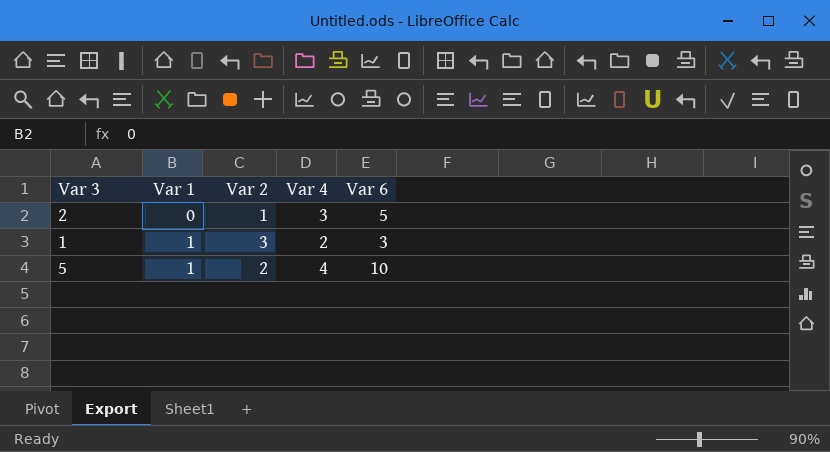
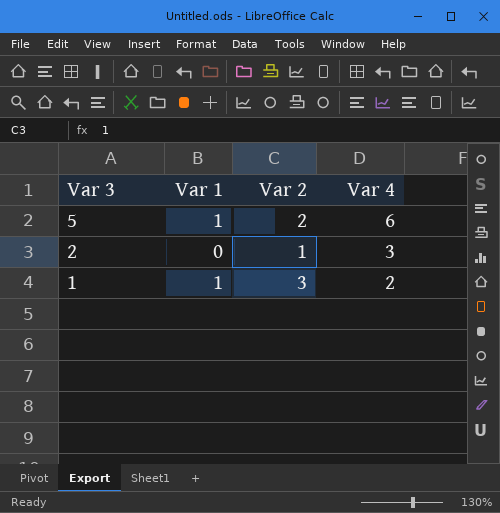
row order: Var 1 ascending -> Var 3 descending
column Var 6 | position: 5 -> none
5 | Var 4: 4 -> 6

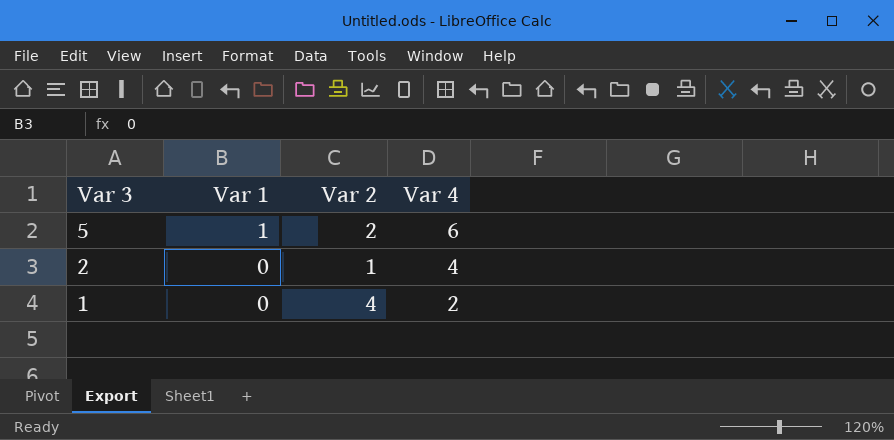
2 | Var 4: 3 -> 4
1 | Var 1: 1 -> 0
1 | Var 2: 3 -> 4

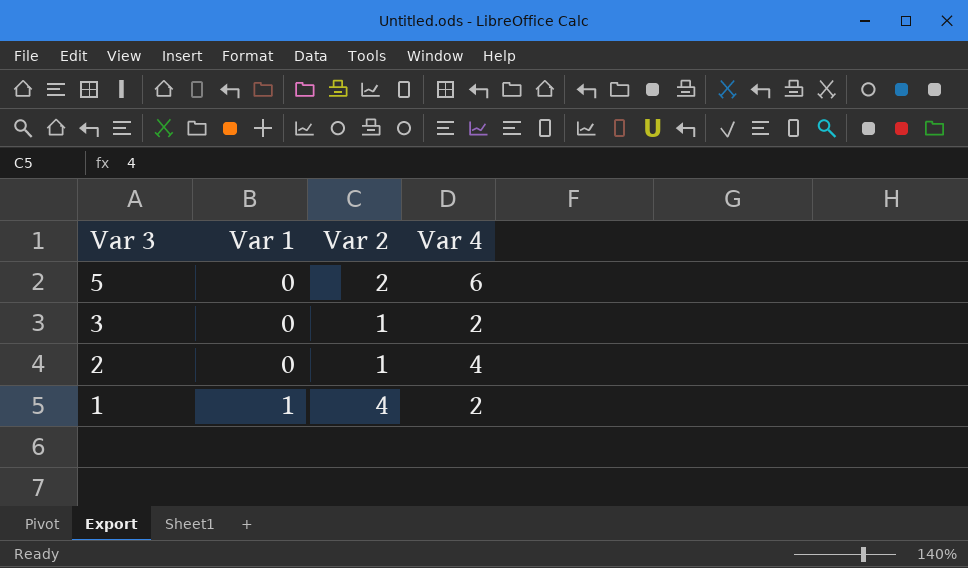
5 | Var 1: 1 -> 0
row 3: none -> 0 | 1 | 2
1 | Var 1: 0 -> 1

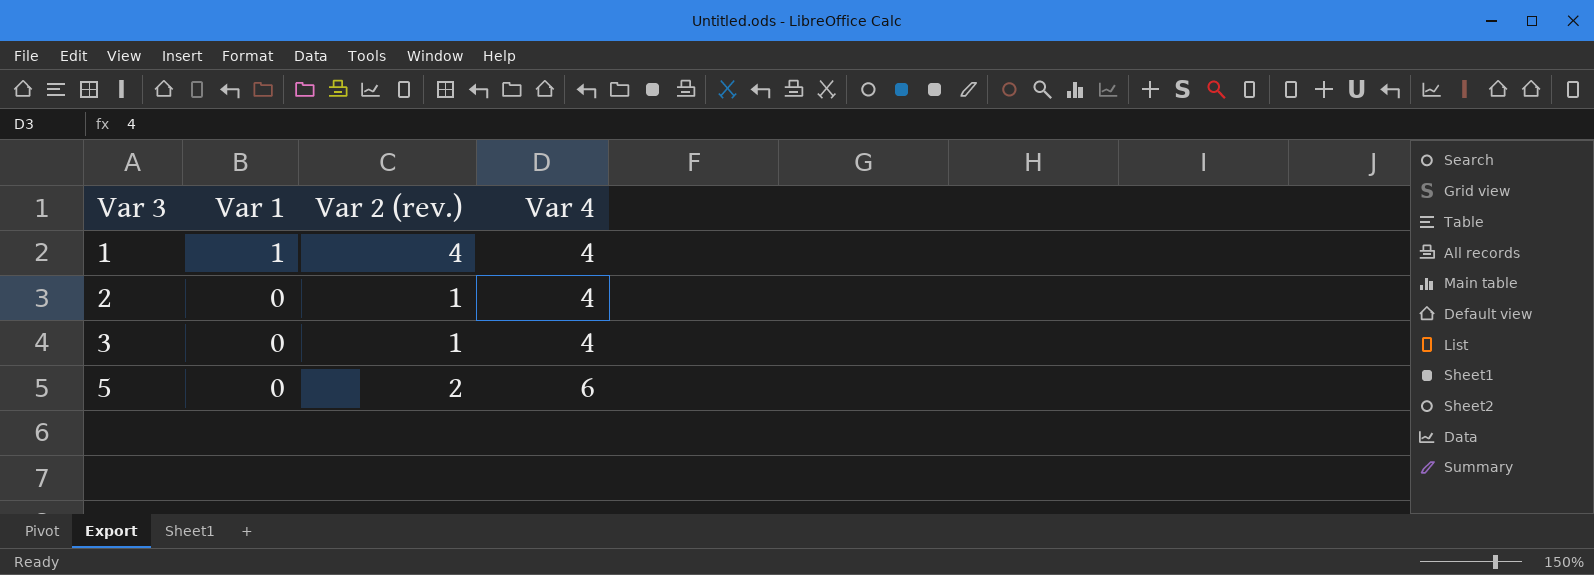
row order: Var 3 descending -> Var 3 ascending
column name: Var 2 -> Var 2 (rev.)
1 | Var 4: 2 -> 4
3 | Var 4: 2 -> 4

